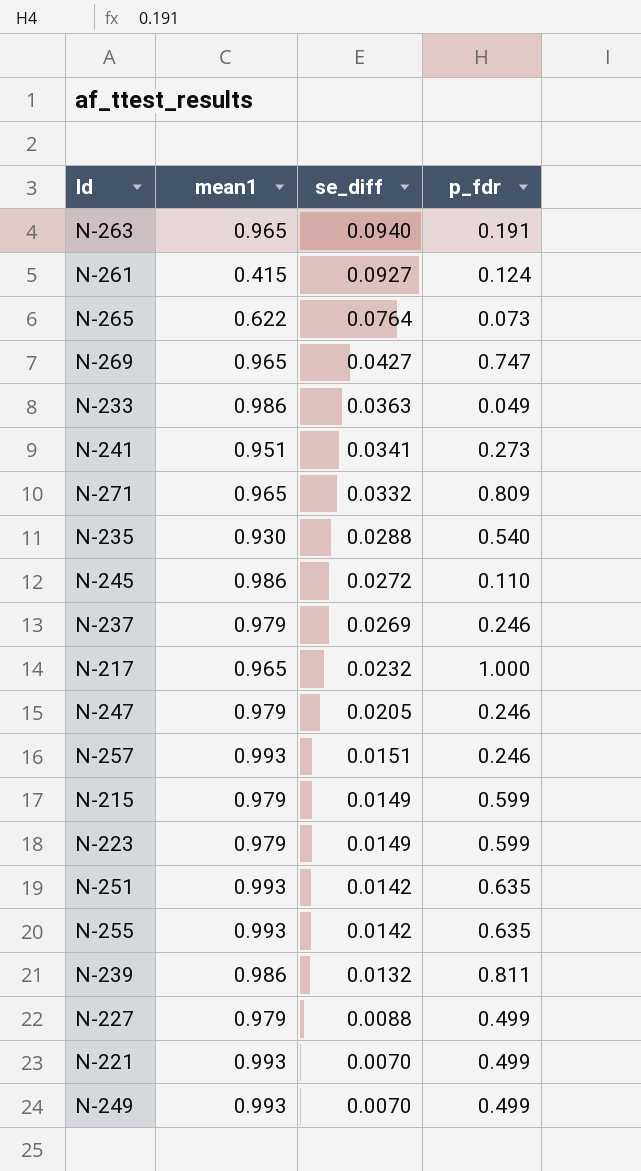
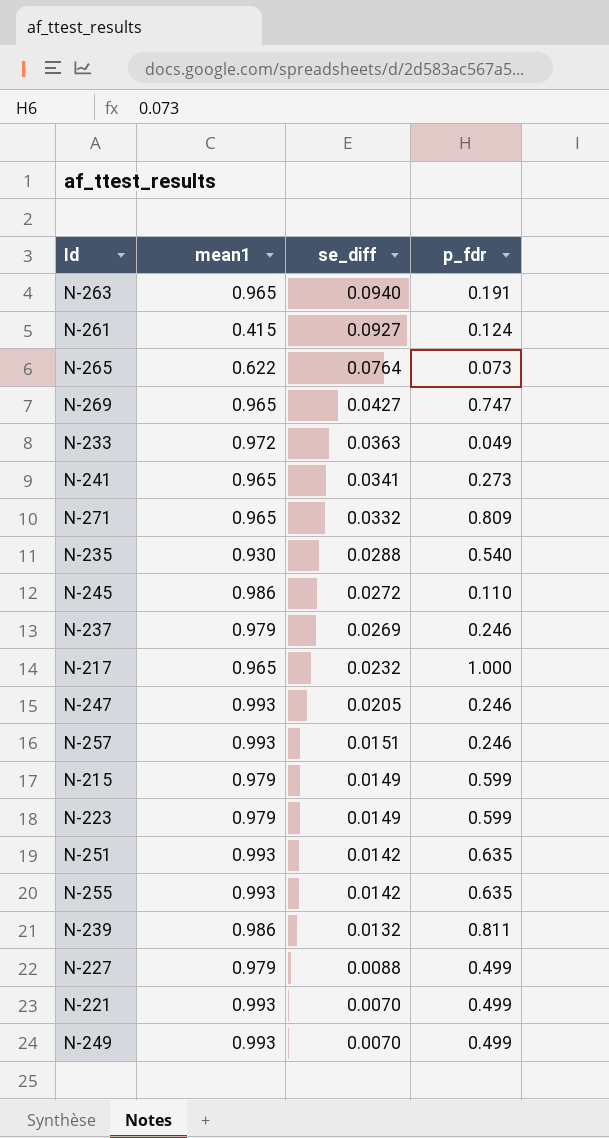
N-233 | mean1: 0.986 -> 0.972
N-241 | mean1: 0.951 -> 0.965
N-247 | mean1: 0.979 -> 0.993

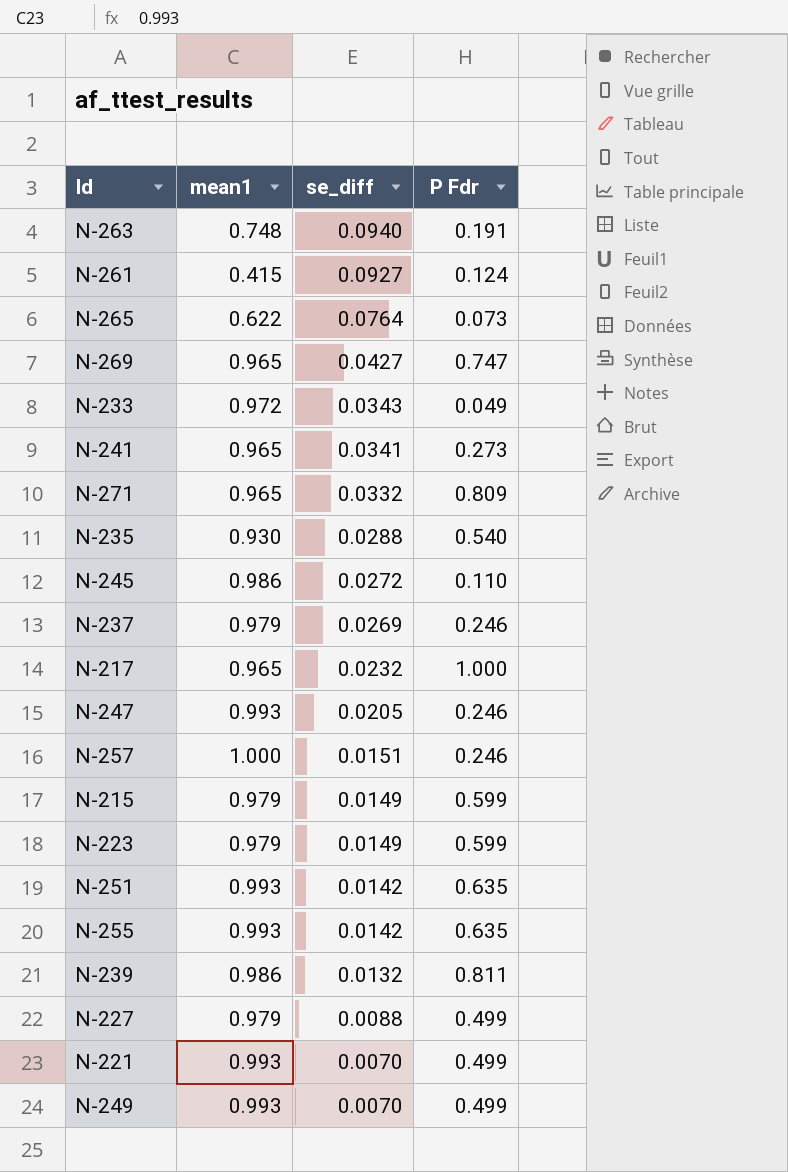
column name: p_fdr -> P Fdr
N-263 | mean1: 0.965 -> 0.748
N-233 | se_diff: 0.0363 -> 0.0343
N-257 | mean1: 0.993 -> 1.000

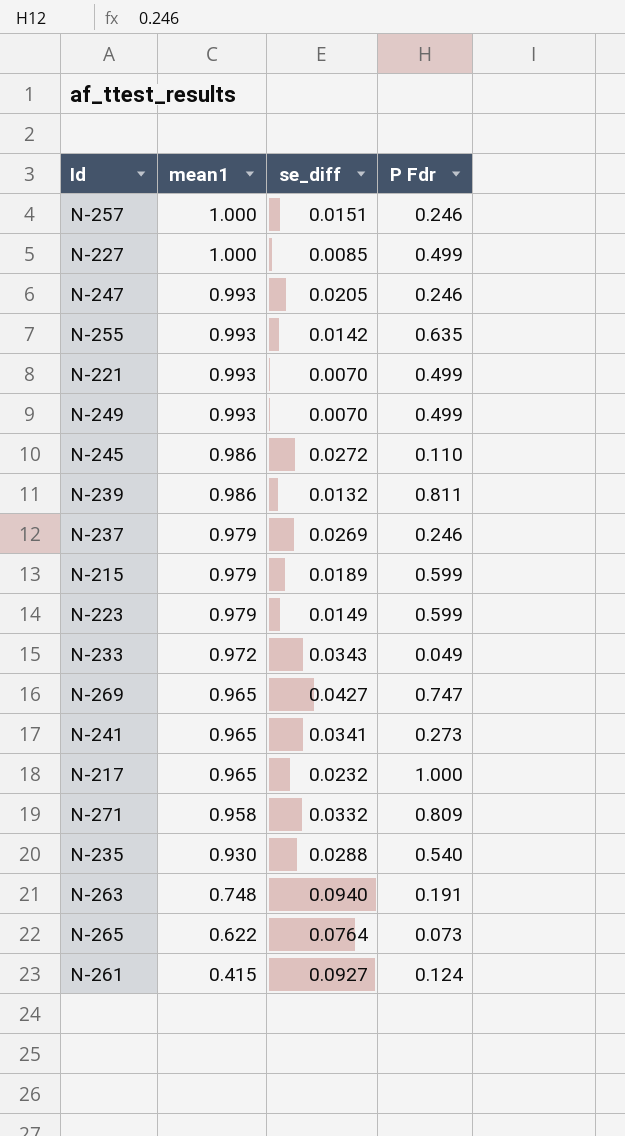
row order: se_diff descending -> mean1 descending
row N-251: 0.993 | 0.0142 | 0.635 -> none
N-227 | mean1: 0.979 -> 1.000
N-227 | se_diff: 0.0088 -> 0.0085
N-215 | se_diff: 0.0149 -> 0.0189
N-271 | mean1: 0.965 -> 0.958

